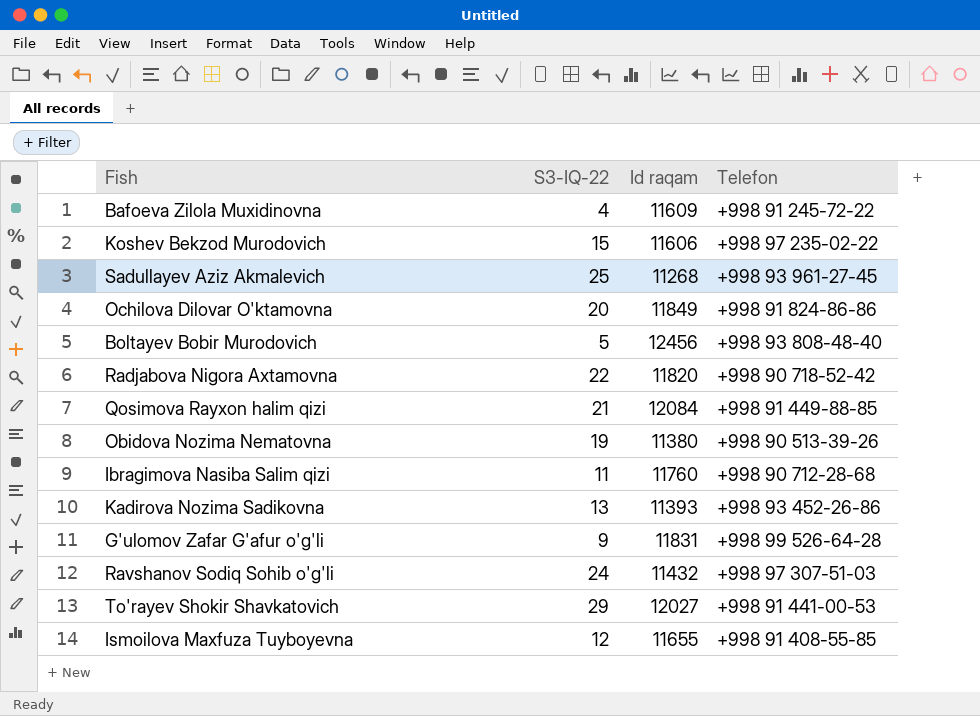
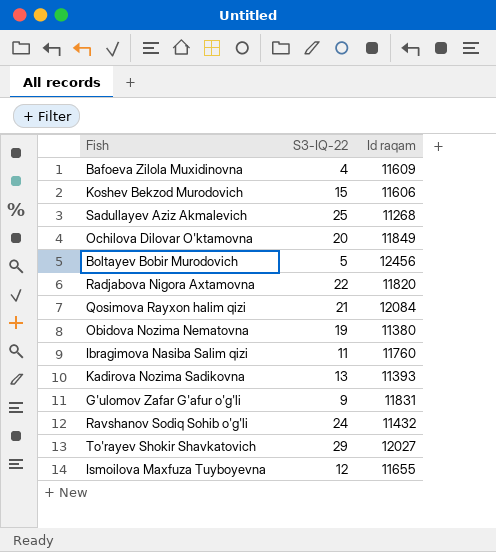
column Telefon | position: 4 -> none

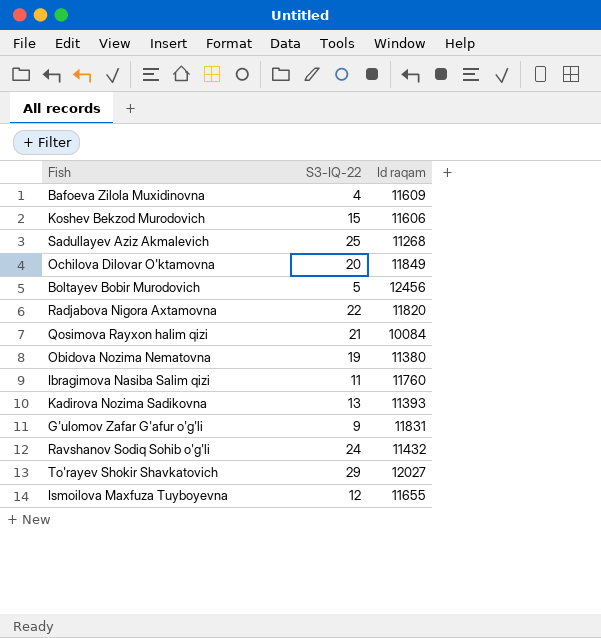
Qosimova Rayxon halim qizi | Id raqam: 12084 -> 10084

